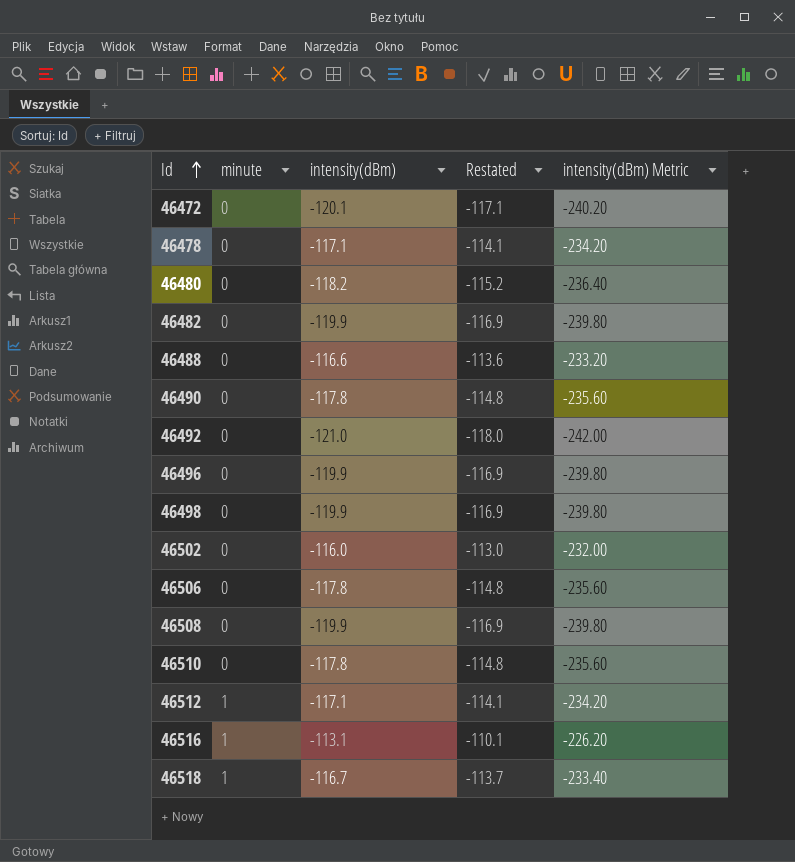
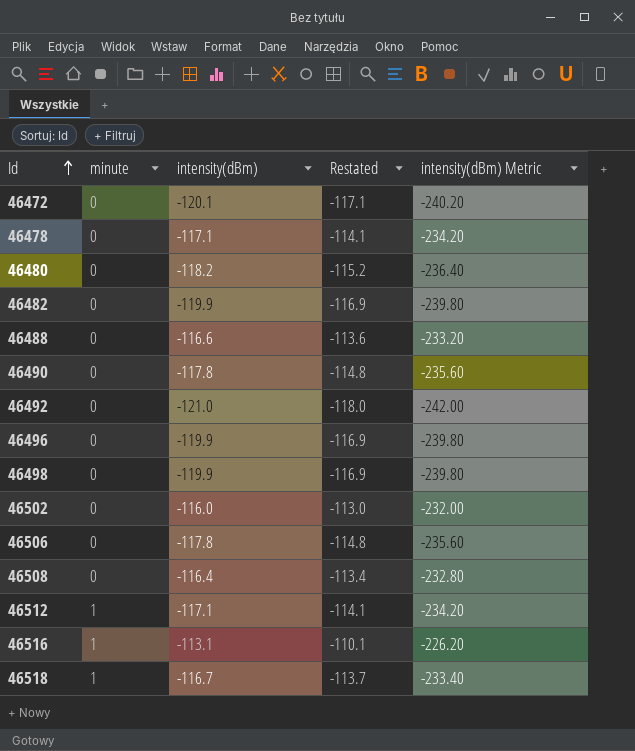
row 46510: 0 | -117.8 | -114.8 | -235.60 -> none
46508 | intensity(dBm): -119.9 -> -116.4
46508 | Restated: -116.9 -> -113.4
46508 | intensity(dBm) Metric: -239.80 -> -232.80

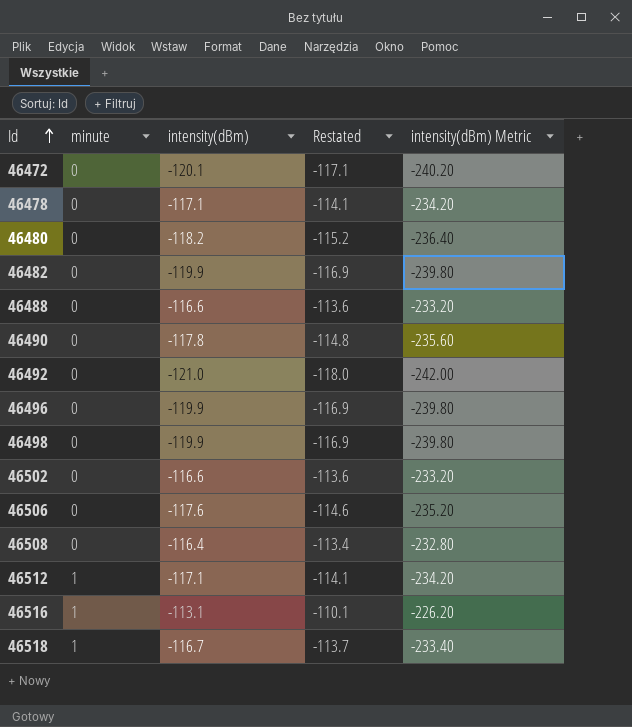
46502 | intensity(dBm): -116.0 -> -116.6
46502 | Restated: -113.0 -> -113.6
46502 | intensity(dBm) Metric: -232.00 -> -233.20
46506 | intensity(dBm): -117.8 -> -117.6
46506 | Restated: -114.8 -> -114.6
46506 | intensity(dBm) Metric: -235.60 -> -235.20

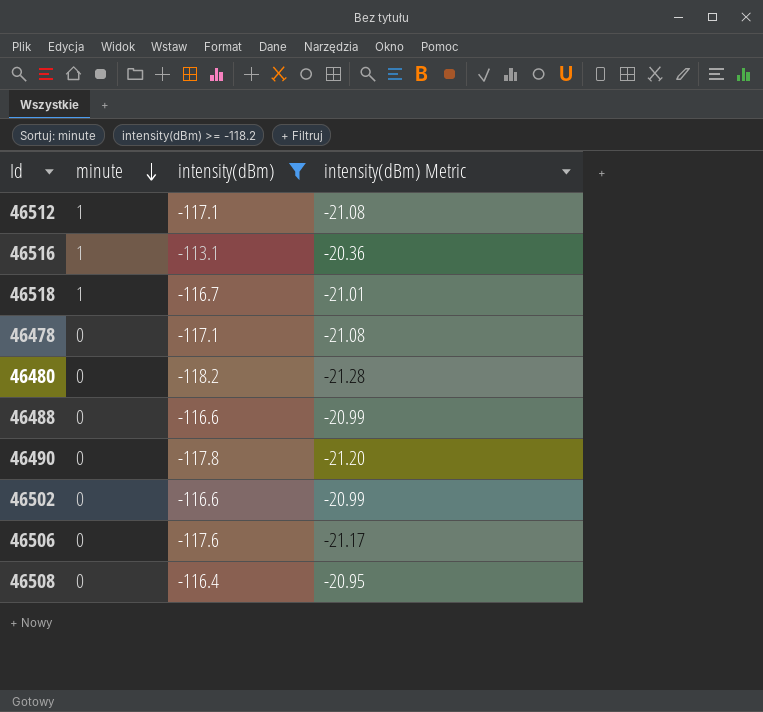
filter: none -> intensity(dBm) >= -118.2
row order: Id ascending -> minute descending
column Restated | formula: [intensity(dBm)] + 3 -> none
column intensity(dBm) Metric | formula: [intensity(dBm)] * 2 -> [intensity(dBm)] * 0.18

